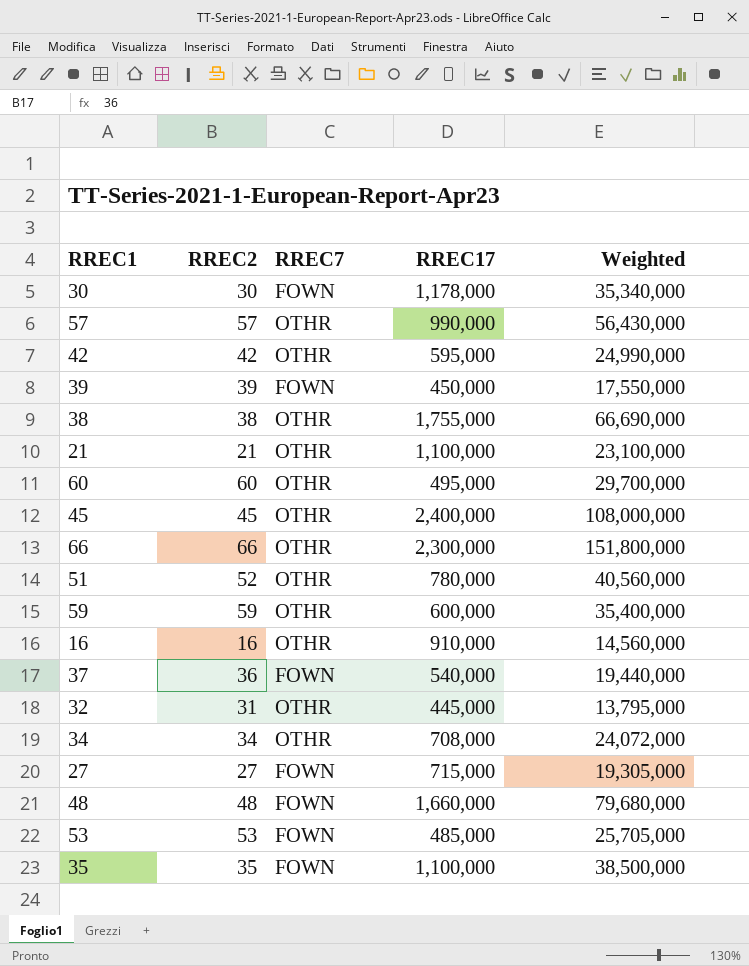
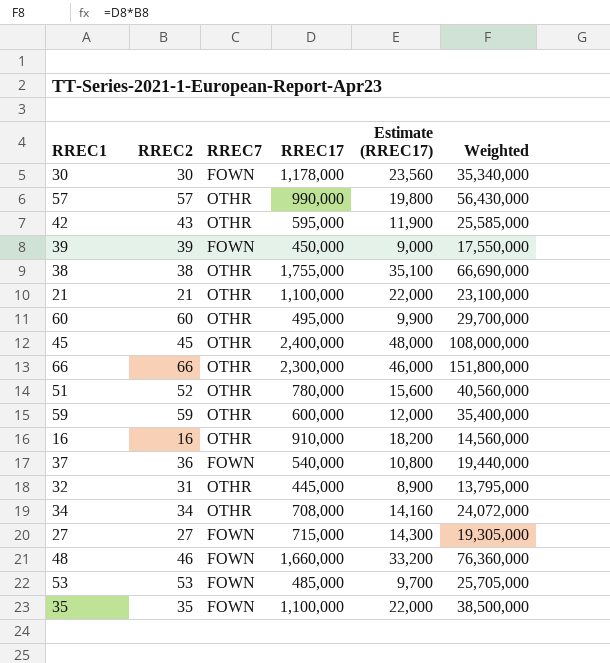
column Estimate (RREC17) | formula: none -> [RREC17] * 0.02
42 | RREC2: 42 -> 43
42 | Weighted: 24,990,000 -> 25,585,000
48 | RREC2: 48 -> 46
48 | Weighted: 79,680,000 -> 76,360,000

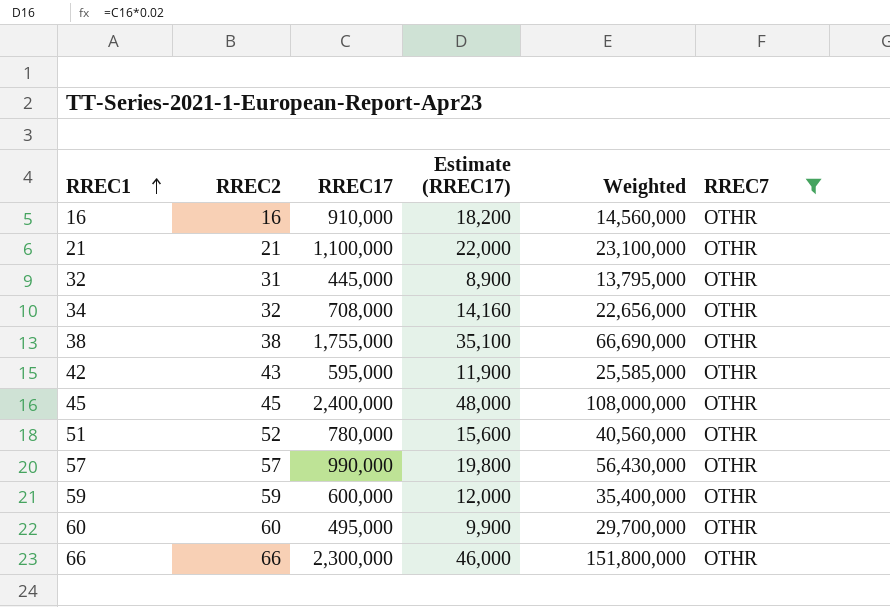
filter: none -> RREC7 = OTHR
row order: none -> RREC1 ascending
column RREC7 | position: 3 -> 6
34 | RREC2: 34 -> 32
34 | Weighted: 24,072,000 -> 22,656,000

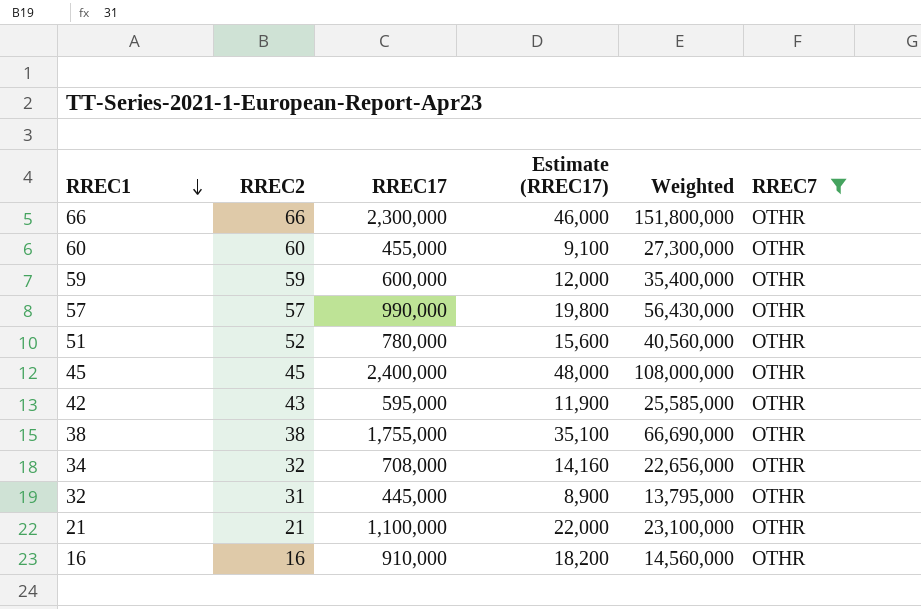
row order: RREC1 ascending -> RREC1 descending
60 | RREC17: 495,000 -> 455,000
60 | Estimate (RREC17): 9,900 -> 9,100
60 | Weighted: 29,700,000 -> 27,300,000

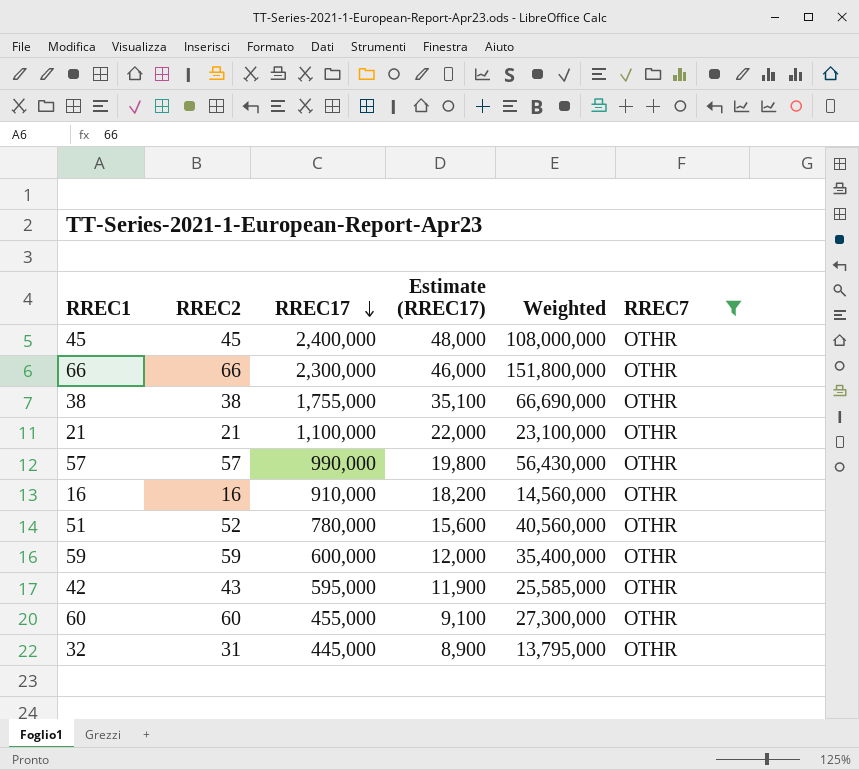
row order: RREC1 descending -> RREC17 descending
row 34: 32 | 708,000 | 14,160 | 22,656,000 | OTHR -> none

